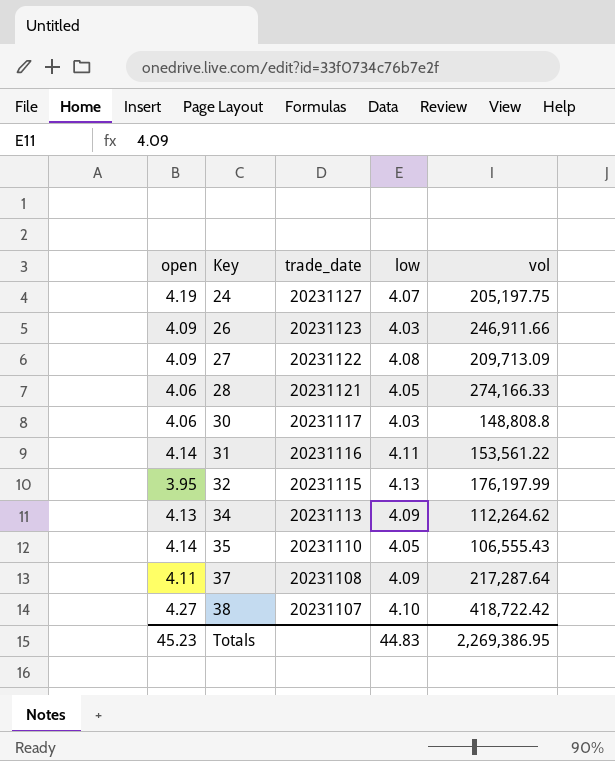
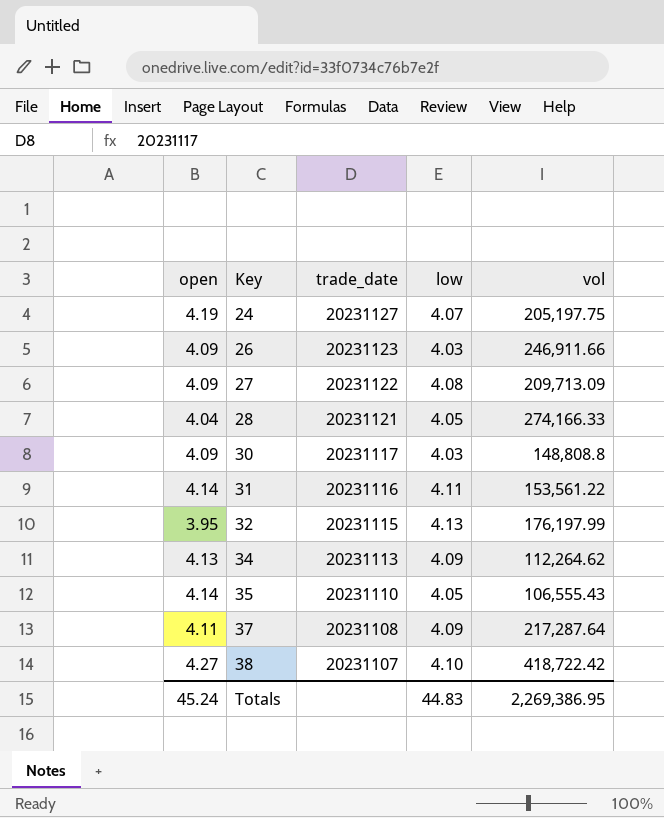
28 | open: 4.06 -> 4.04
30 | open: 4.06 -> 4.09
Totals | open: 45.23 -> 45.24

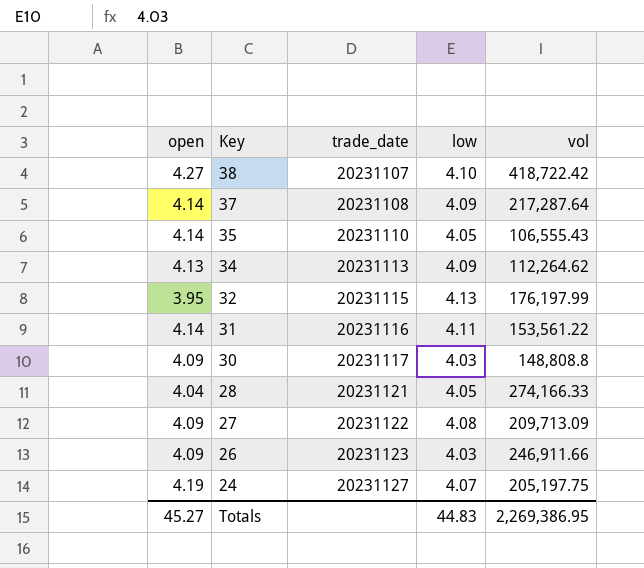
row order: Key ascending -> Key descending
37 | open: 4.11 -> 4.14
Totals | open: 45.24 -> 45.27

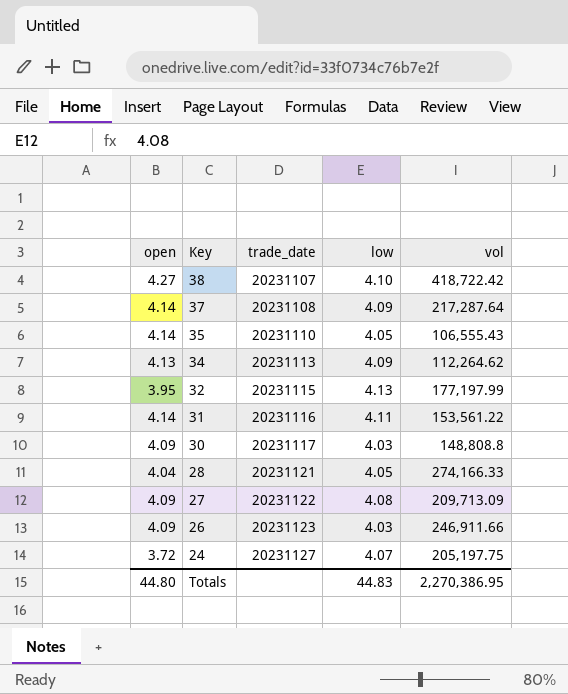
32 | vol: 176,197.99 -> 177,197.99
24 | open: 4.19 -> 3.72
Totals | open: 45.27 -> 44.80
Totals | vol: 2,269,386.95 -> 2,270,386.95

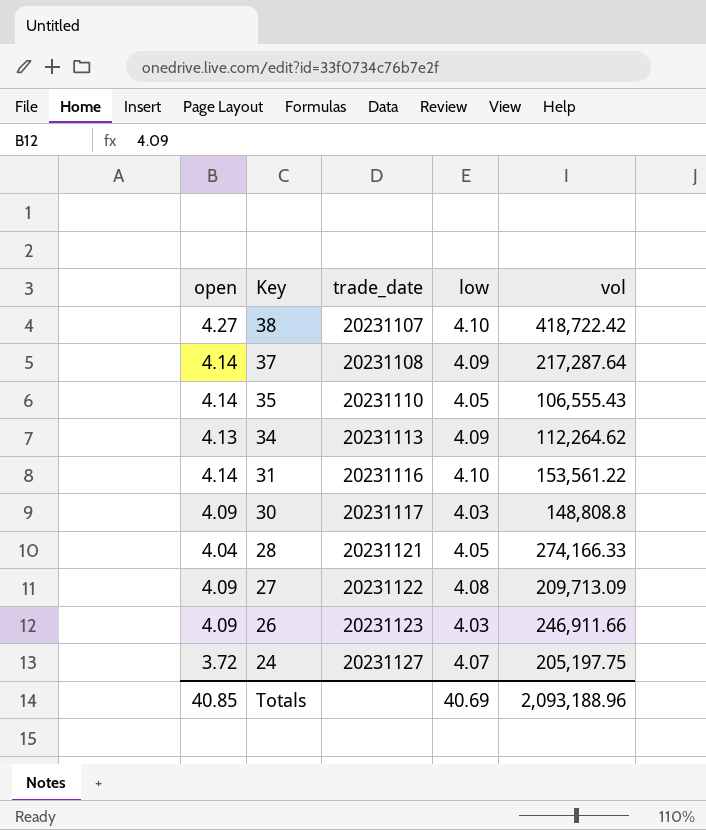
row 32: 3.95 | 20231115 | 4.13 | 177,197.99 -> none
31 | low: 4.11 -> 4.10
Totals | open: 44.80 -> 40.85
Totals | low: 44.83 -> 40.69
Totals | vol: 2,270,386.95 -> 2,093,188.96

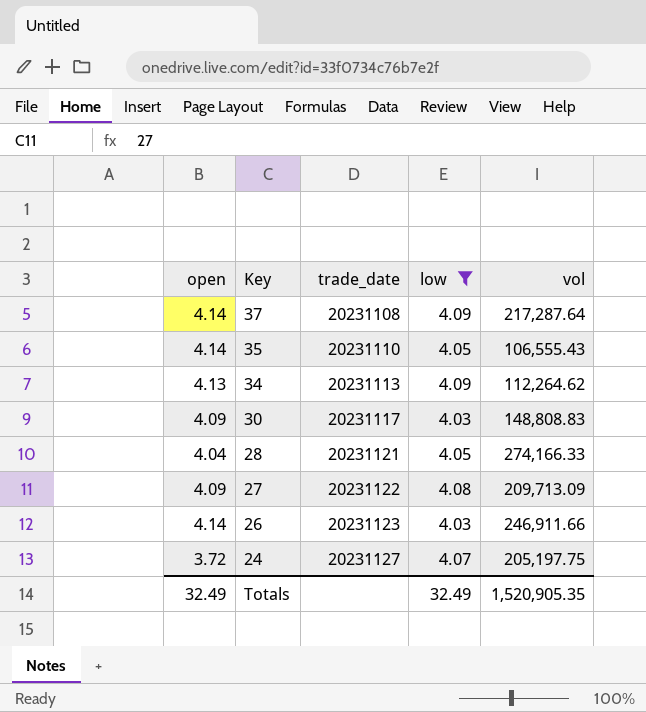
filter: none -> low != 4.10
30 | vol: 148,808.8 -> 148,808.83
26 | open: 4.09 -> 4.14
Totals | open: 40.85 -> 32.49
Totals | low: 40.69 -> 32.49
Totals | vol: 2,093,188.96 -> 1,520,905.35

